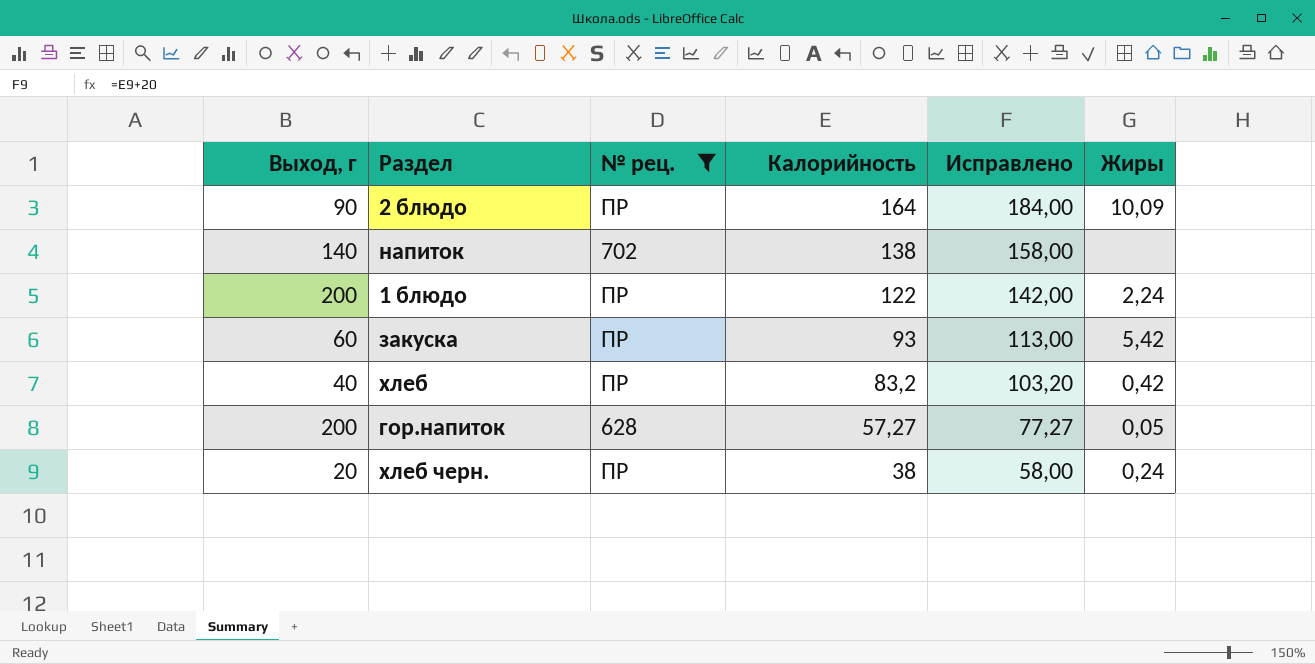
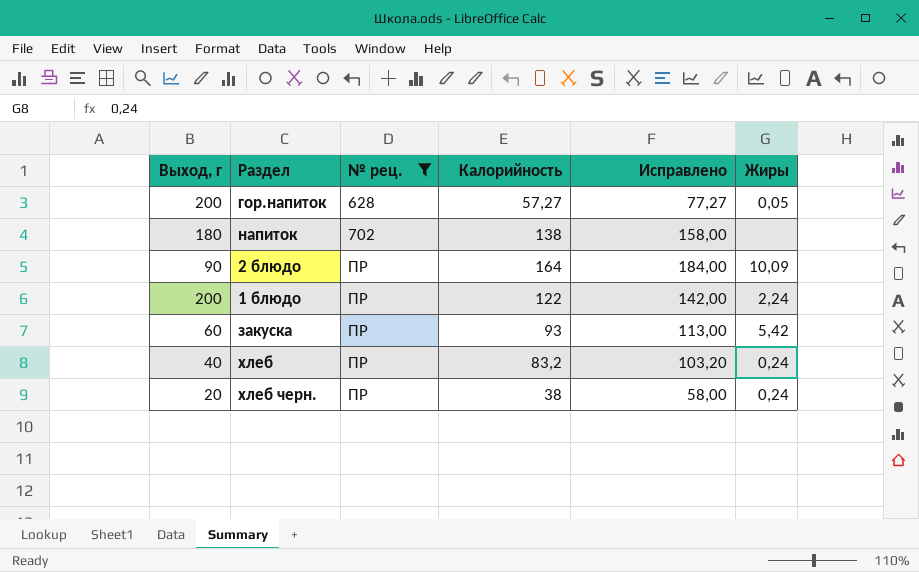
row order: Калорийность descending -> № рец. ascending
напиток | Выход, г: 140 -> 180
хлеб | Жиры: 0,42 -> 0,24

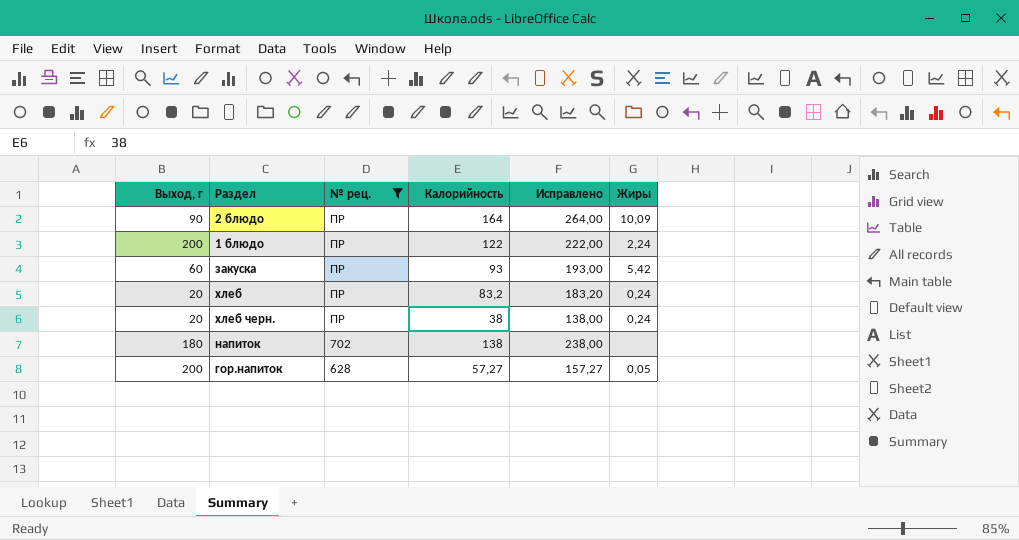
row order: № рец. ascending -> № рец. descending
column Исправлено | formula: [Калорийность] + 20 -> [Калорийность] + 100
хлеб | Выход, г: 40 -> 20

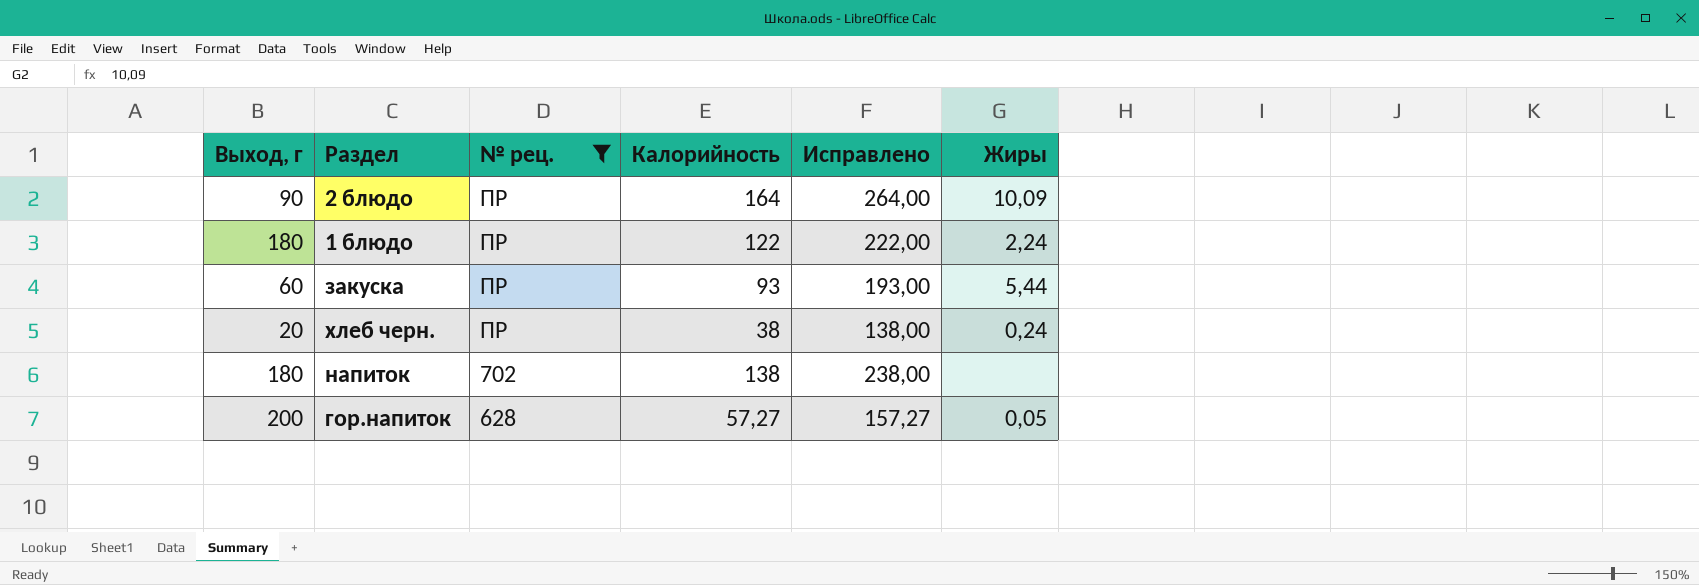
row хлеб: 20 | ПР | 83,2 | 183,20 | 0,24 -> none
1 блюдо | Выход, г: 200 -> 180
закуска | Жиры: 5,42 -> 5,44

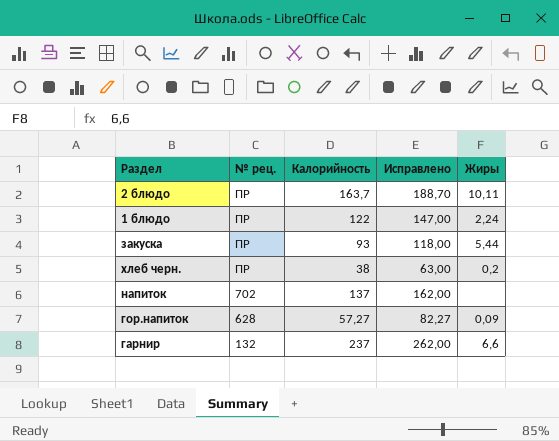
filter: № рец. != 132 -> none
column Выход, г | position: 1 -> none
column Исправлено | formula: [Калорийность] + 100 -> [Калорийность] + 25
2 блюдо | Калорийность: 164 -> 163,7
2 блюдо | Жиры: 10,09 -> 10,11
хлеб черн. | Жиры: 0,24 -> 0,2
напиток | Калорийность: 138 -> 137
гор.напиток | Жиры: 0,05 -> 0,09

